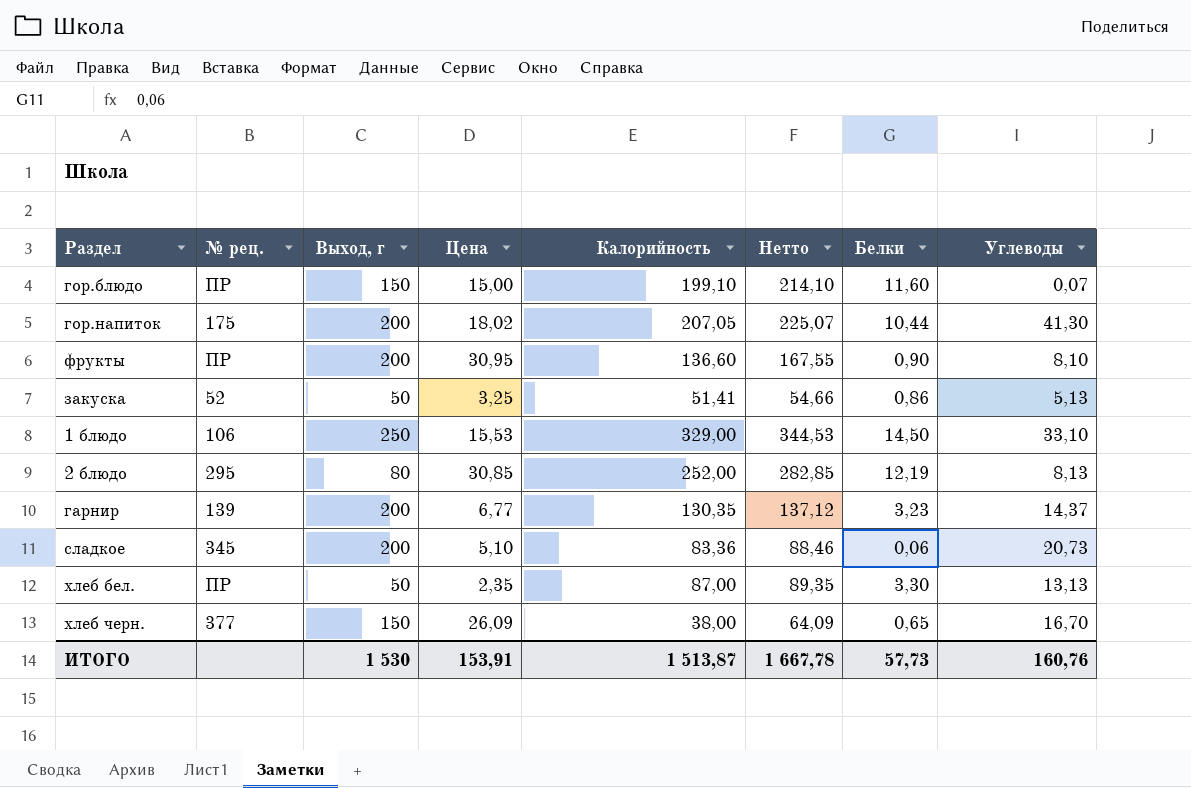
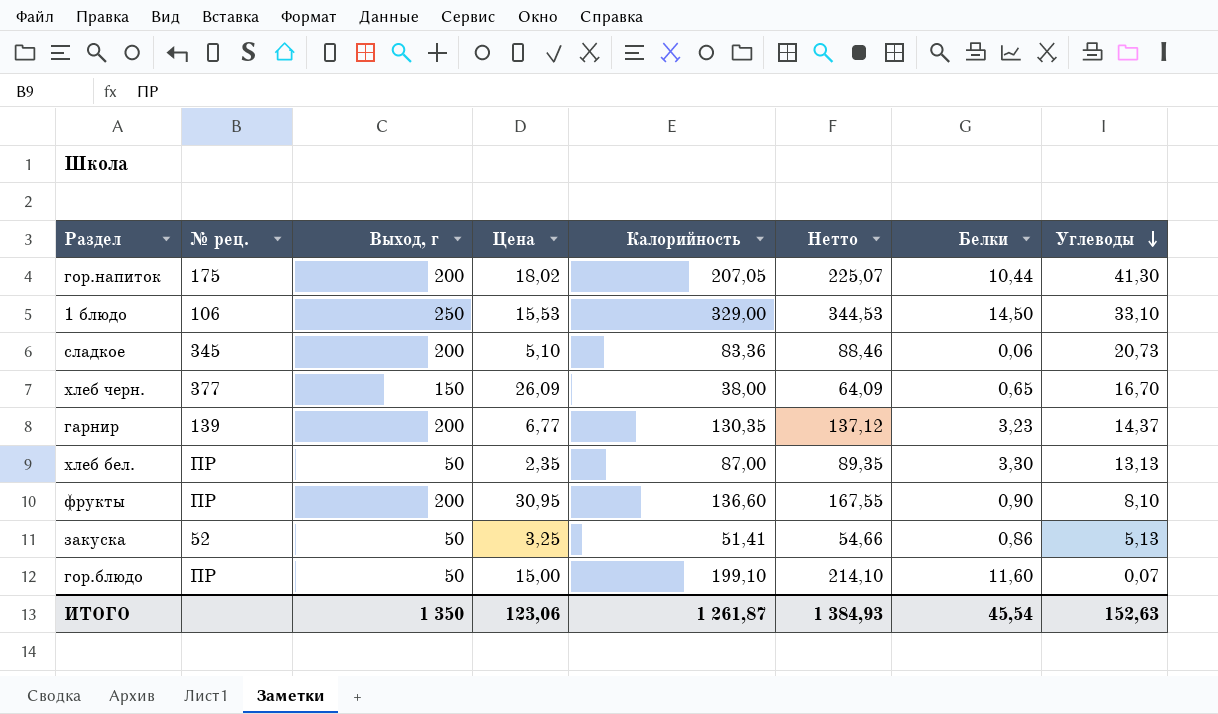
row order: none -> Углеводы descending
row 2 блюдо: 295 | 80 | 30,85 | 252,00 | 282,85 | 12,19 | 8,13 -> none
гор.блюдо | Выход, г: 150 -> 50
ИТОГО | Выход, г: 1 530 -> 1 350
ИТОГО | Цена: 153,91 -> 123,06
ИТОГО | Калорийность: 1 513,87 -> 1 261,87
ИТОГО | Нетто: 1 667,78 -> 1 384,93
ИТОГО | Белки: 57,73 -> 45,54
ИТОГО | Углеводы: 160,76 -> 152,63

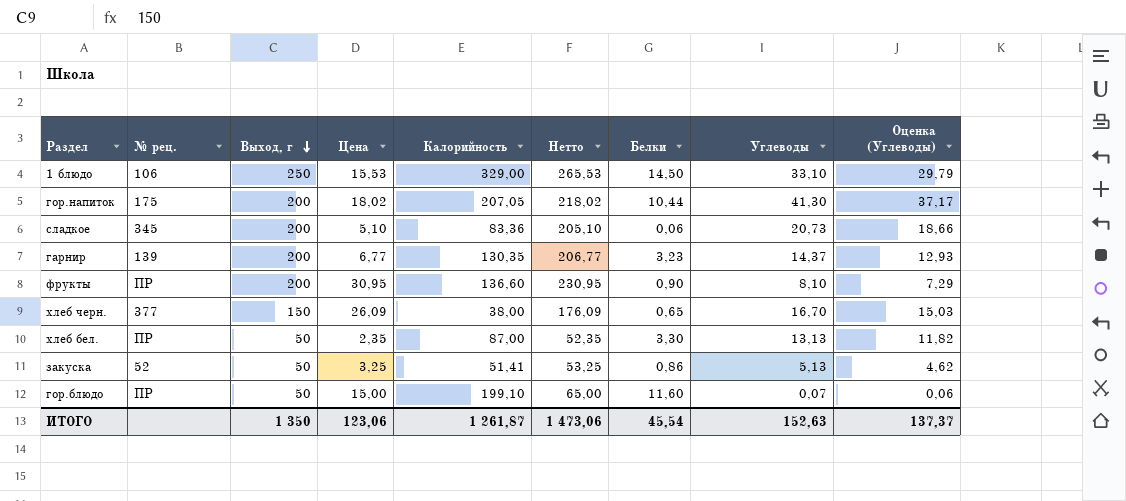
row order: Углеводы descending -> Выход, г descending
column Нетто | formula: [Цена] + [Калорийность] -> [Выход, г] + [Цена]
column Оценка (Углеводы) | formula: none -> [Углеводы] * 0,9
ИТОГО | Нетто: 1 384,93 -> 1 473,06

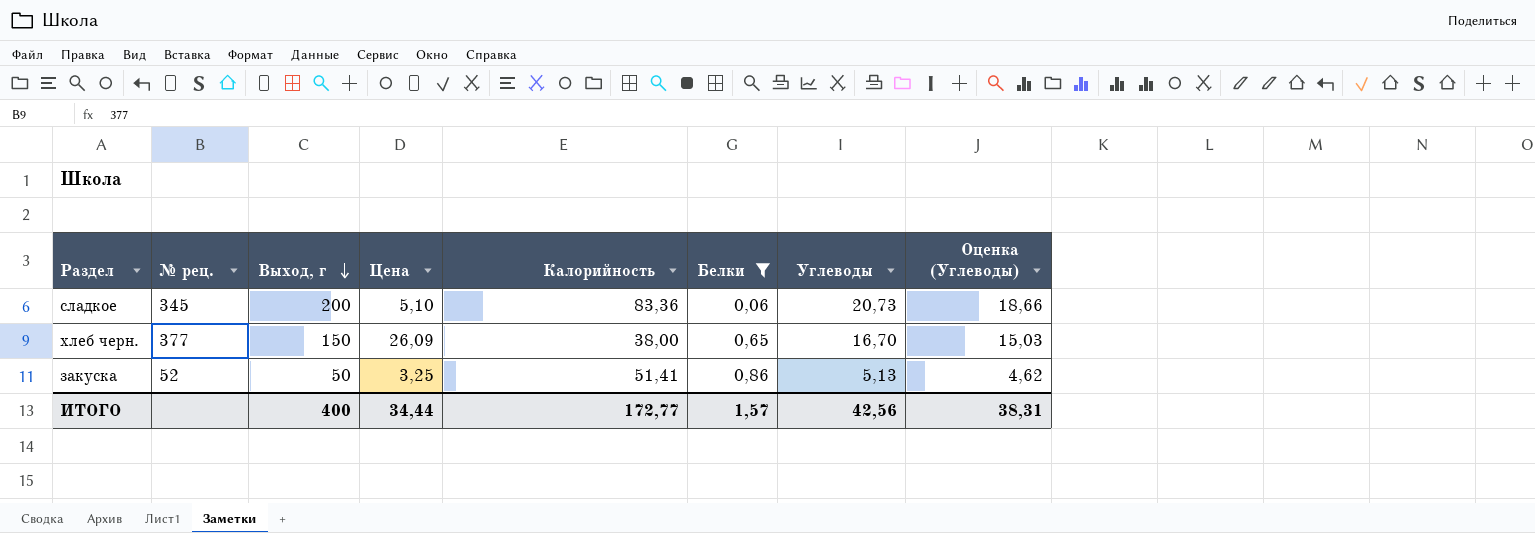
filter: none -> Белки <= 0,86
column Нетто | formula: [Выход, г] + [Цена] -> none
ИТОГО | Выход, г: 1 350 -> 400
ИТОГО | Цена: 123,06 -> 34,44
ИТОГО | Калорийность: 1 261,87 -> 172,77
ИТОГО | Белки: 45,54 -> 1,57
ИТОГО | Углеводы: 152,63 -> 42,56
ИТОГО | Оценка (Углеводы): 137,37 -> 38,31

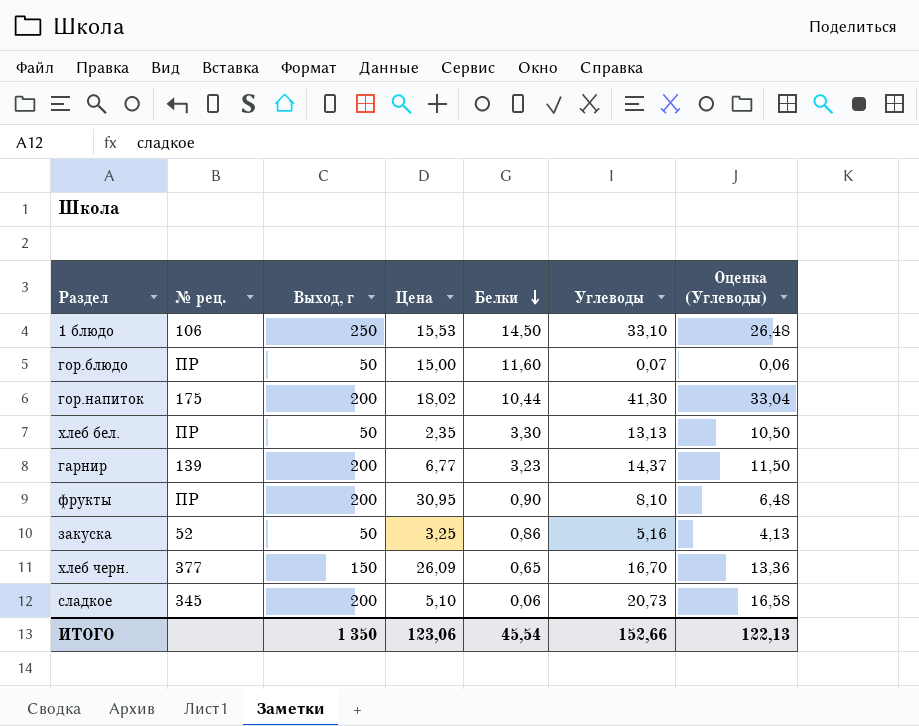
filter: Белки <= 0,86 -> none
row order: Выход, г descending -> Белки descending
column Калорийность | position: 5 -> none
column Оценка (Углеводы) | formula: [Углеводы] * 0,9 -> [Углеводы] * 0,8
закуска | Углеводы: 5,13 -> 5,16
ИТОГО | Выход, г: 400 -> 1 350
ИТОГО | Цена: 34,44 -> 123,06
ИТОГО | Белки: 1,57 -> 45,54
ИТОГО | Углеводы: 42,56 -> 152,66
ИТОГО | Оценка (Углеводы): 38,31 -> 122,13

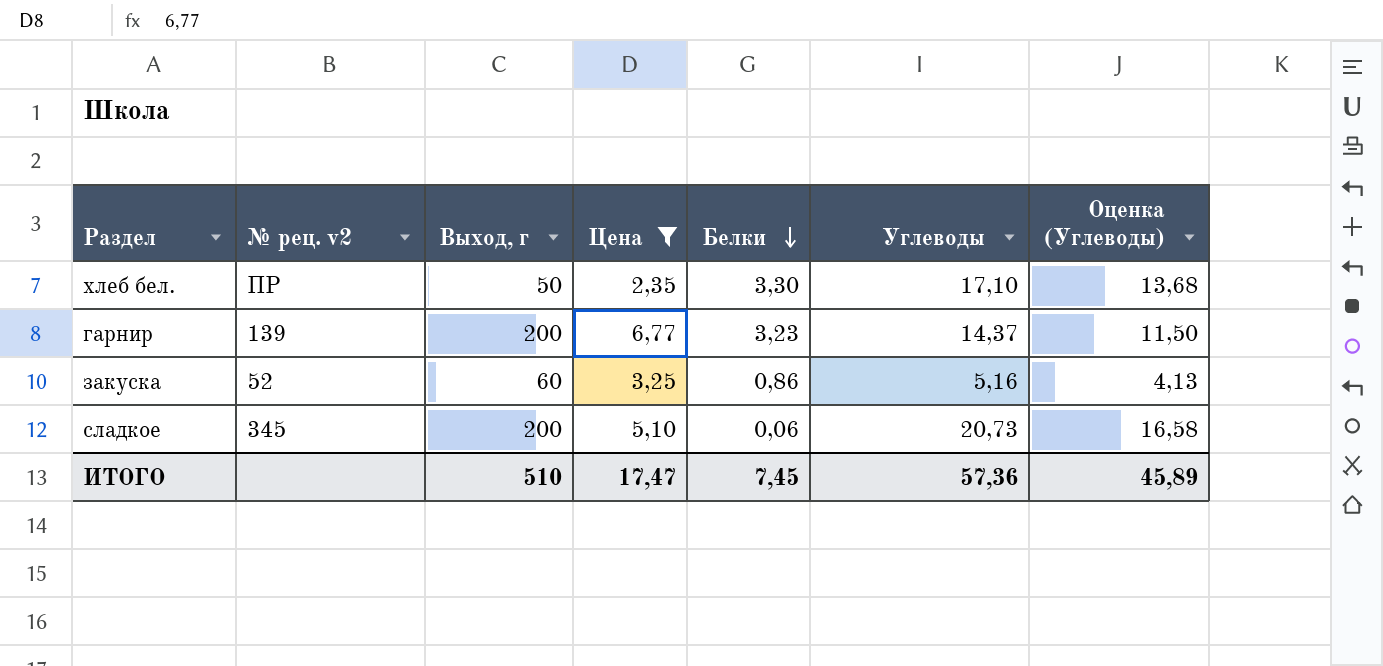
filter: none -> Цена <= 6,77
column name: № рец. -> № рец. v2
хлеб бел. | Углеводы: 13,13 -> 17,10
хлеб бел. | Оценка (Углеводы): 10,50 -> 13,68
закуска | Выход, г: 50 -> 60
ИТОГО | Выход, г: 1 350 -> 510
ИТОГО | Цена: 123,06 -> 17,47
ИТОГО | Белки: 45,54 -> 7,45
ИТОГО | Углеводы: 152,66 -> 57,36
ИТОГО | Оценка (Углеводы): 122,13 -> 45,89

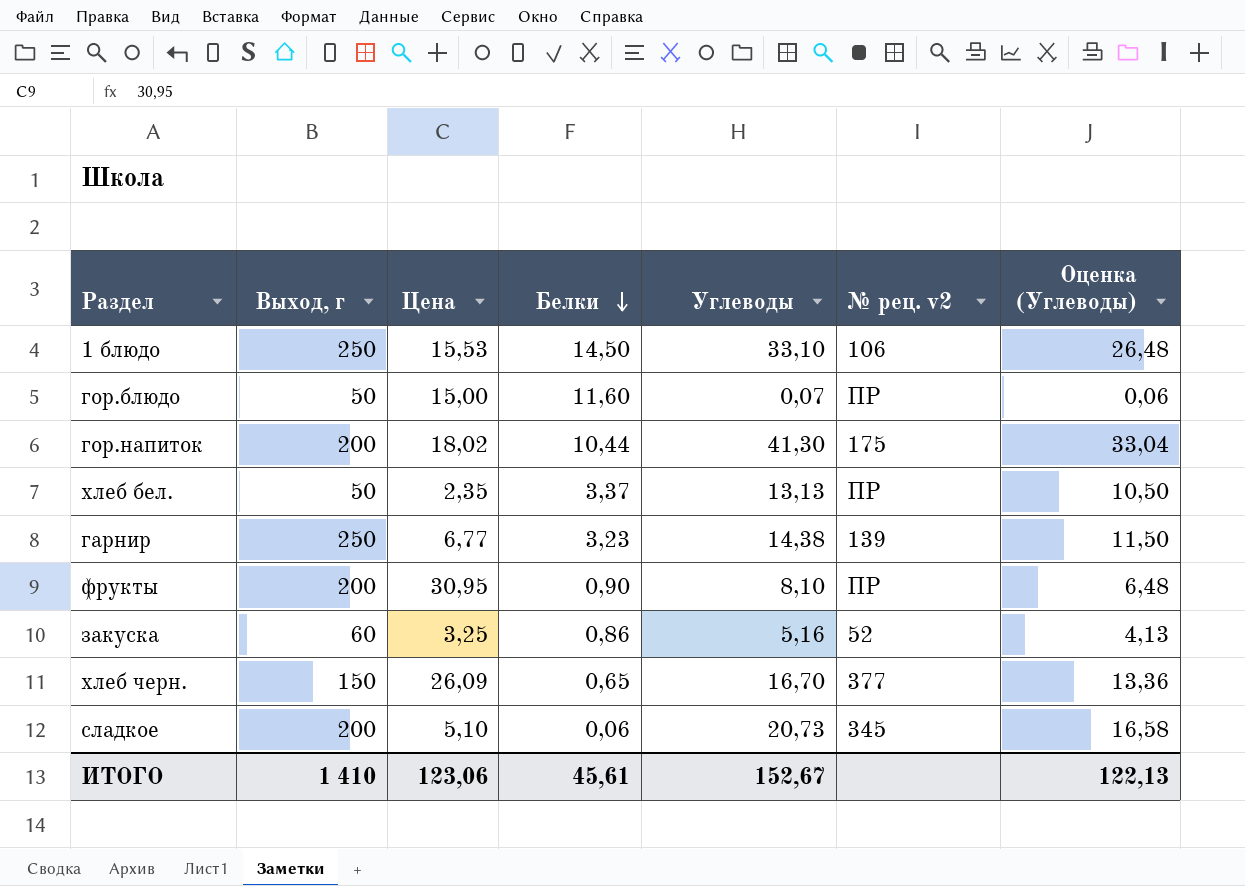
filter: Цена <= 6,77 -> none
column № рец. v2 | position: 2 -> 6
хлеб бел. | Белки: 3,30 -> 3,37
хлеб бел. | Углеводы: 17,10 -> 13,13
хлеб бел. | Оценка (Углеводы): 13,68 -> 10,50
гарнир | Выход, г: 200 -> 250
гарнир | Углеводы: 14,37 -> 14,38
ИТОГО | Выход, г: 510 -> 1 410
ИТОГО | Цена: 17,47 -> 123,06
ИТОГО | Белки: 7,45 -> 45,61
ИТОГО | Углеводы: 57,36 -> 152,67
ИТОГО | Оценка (Углеводы): 45,89 -> 122,13

